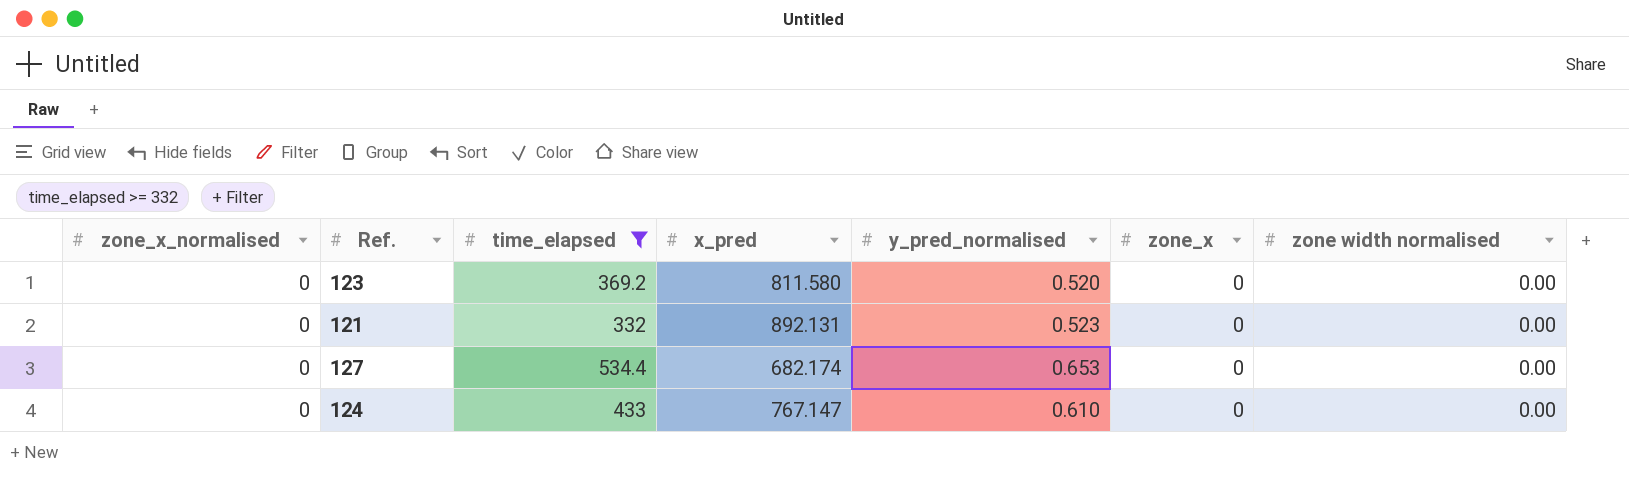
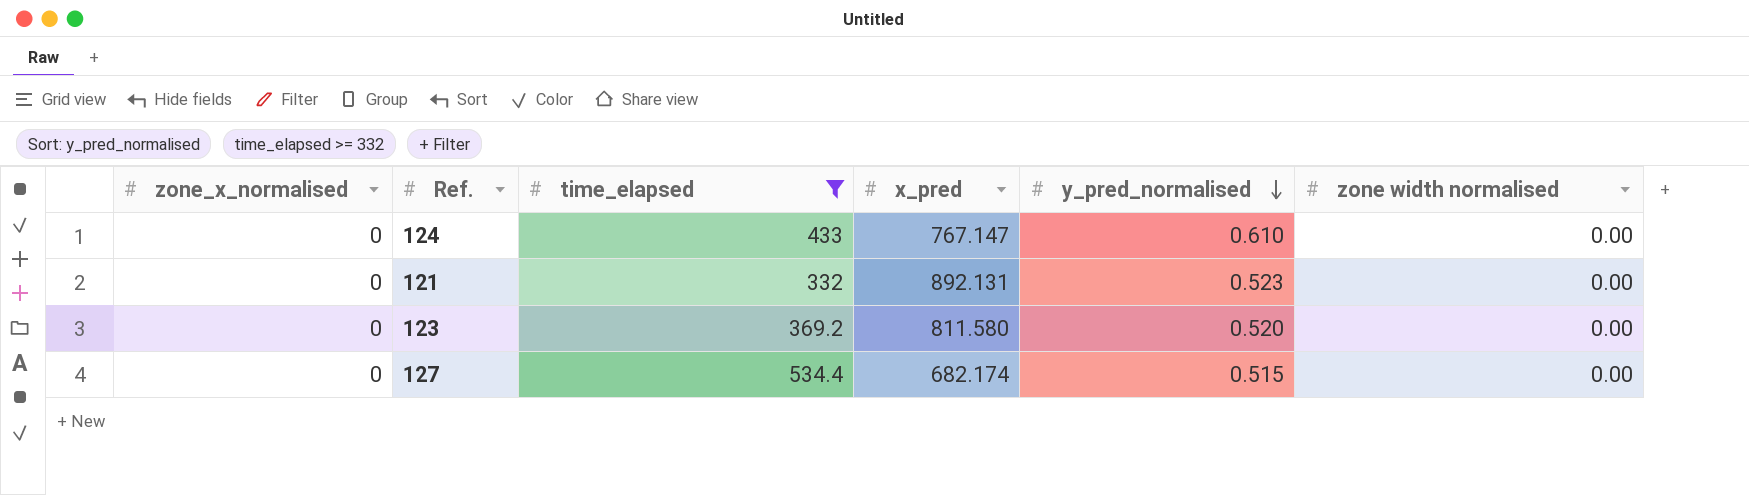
row order: none -> y_pred_normalised descending
column zone_x | position: 6 -> none
127 | y_pred_normalised: 0.653 -> 0.515

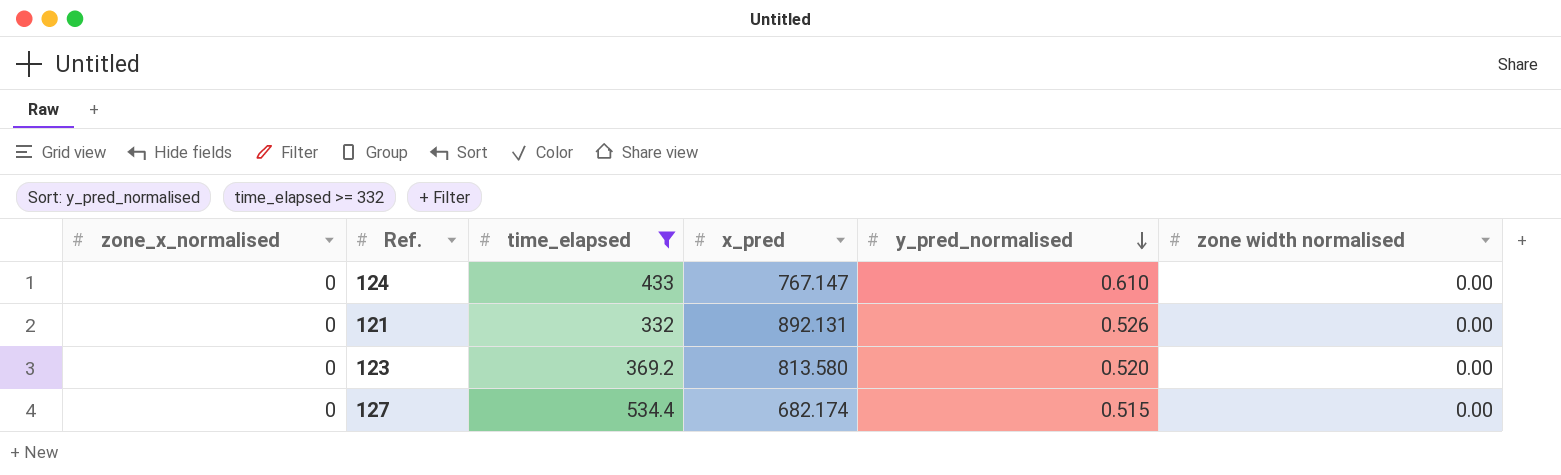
121 | y_pred_normalised: 0.523 -> 0.526
123 | x_pred: 811.580 -> 813.580

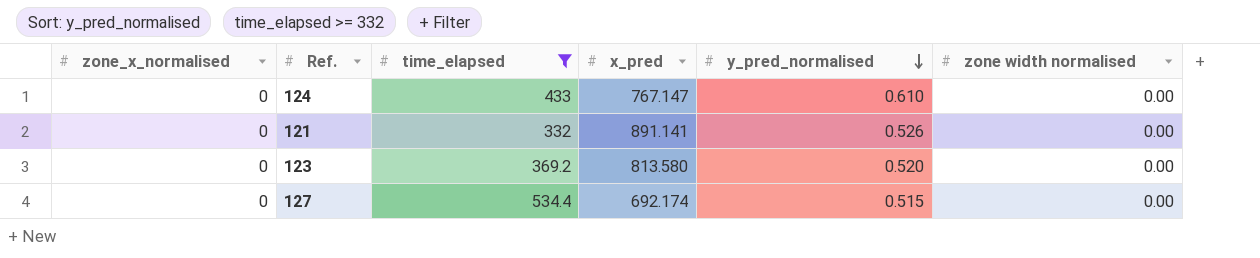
121 | x_pred: 892.131 -> 891.141
127 | x_pred: 682.174 -> 692.174

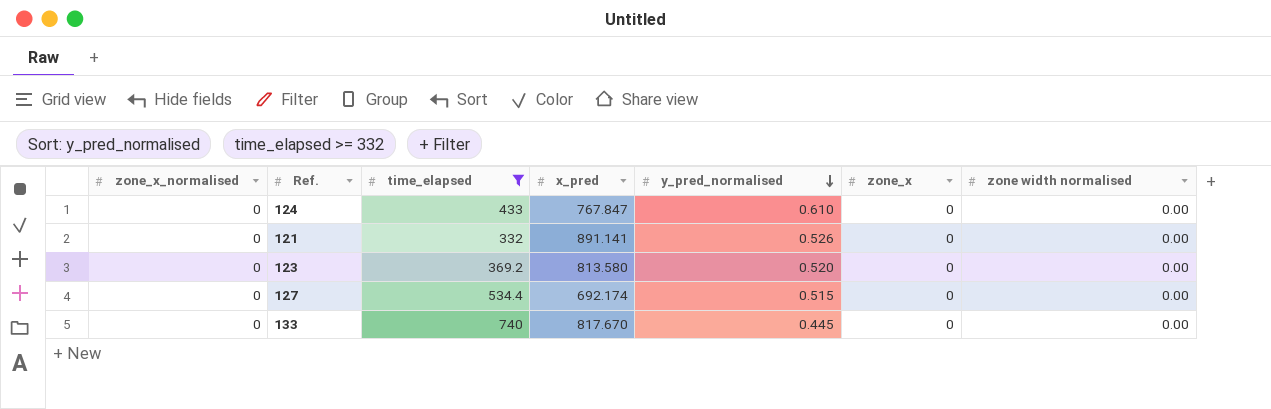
column zone_x | position: none -> 6
124 | x_pred: 767.147 -> 767.847
row 133: none -> 0 | 740 | 817.670 | 0.445 | 0 | 0.00

